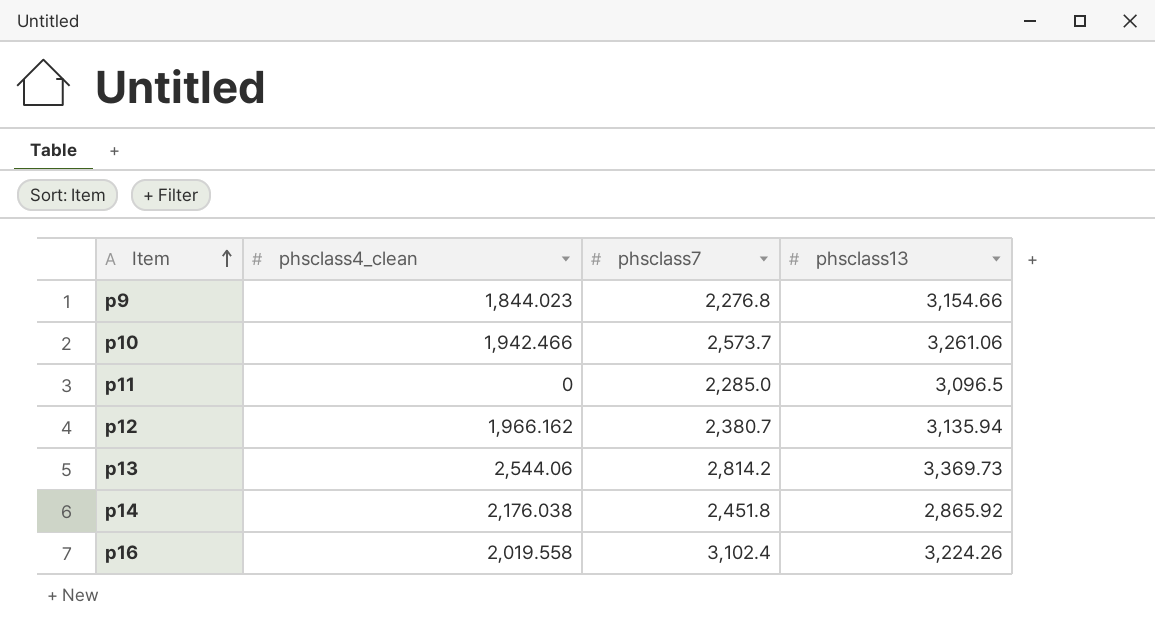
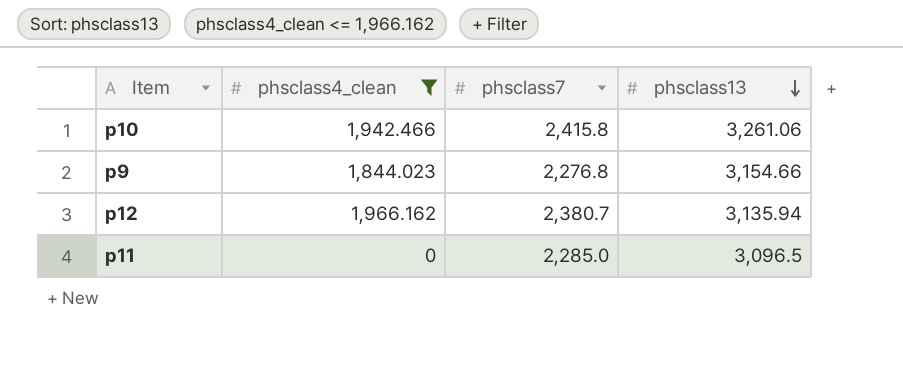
filter: none -> phsclass4_clean <= 1,966.162
row order: Item ascending -> phsclass13 descending
p10 | phsclass7: 2,573.7 -> 2,415.8

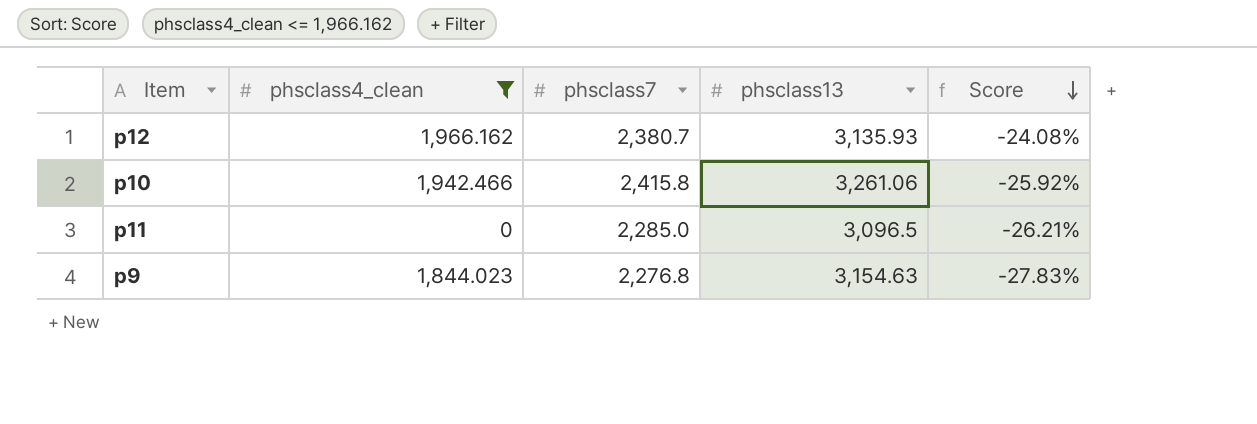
row order: phsclass13 descending -> Score descending
column Score | formula: none -> ([phsclass7] - [phsclass13]) / [phsclass13]
p12 | phsclass13: 3,135.94 -> 3,135.93
p9 | phsclass13: 3,154.66 -> 3,154.63

